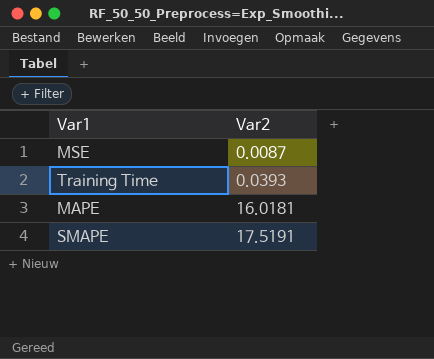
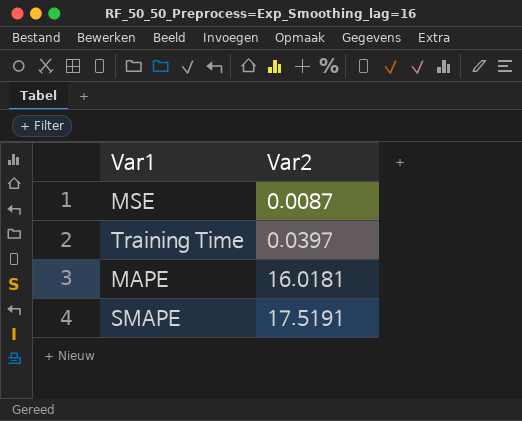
Training Time | Var2: 0.0393 -> 0.0397

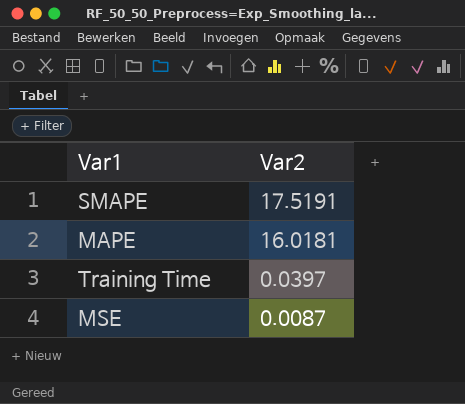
row order: Var2 ascending -> Var2 descending

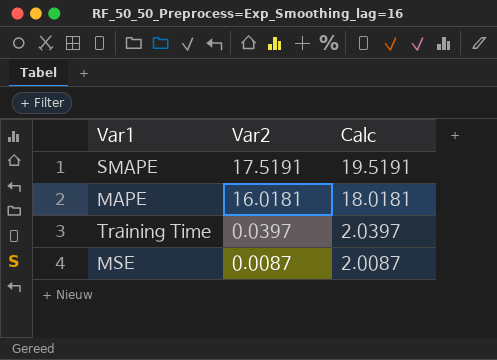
column Calc | formula: none -> [Var2] + 2

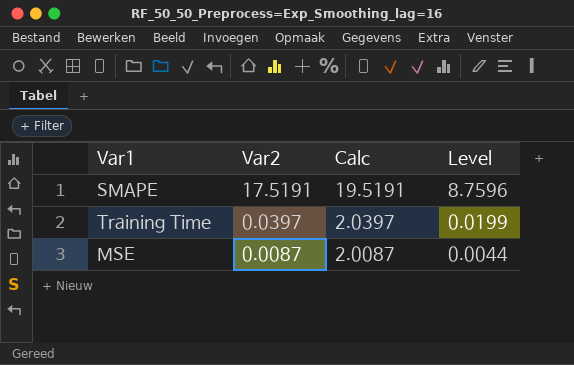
column Level | formula: none -> [Var2] * 0.5
row MAPE: 16.0181 | 18.0181 -> none

